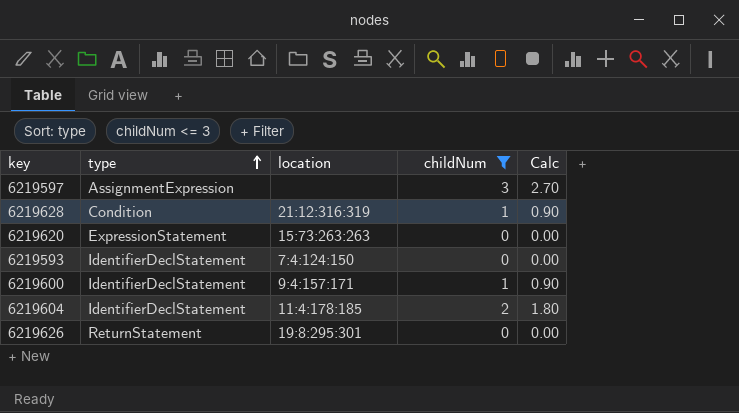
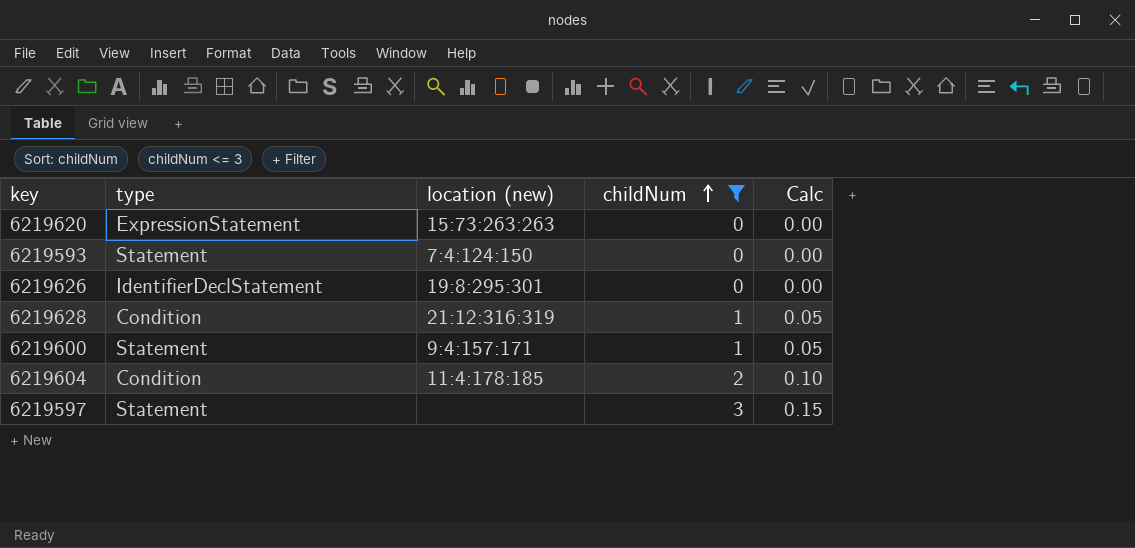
row order: type ascending -> childNum ascending
column name: location -> location (new)
column Calc | formula: [childNum] * 0.9 -> [childNum] * 0.05
6219593 | type: IdentifierDeclStatement -> Statement
6219626 | type: ReturnStatement -> IdentifierDeclStatement
6219600 | type: IdentifierDeclStatement -> Statement
6219604 | type: IdentifierDeclStatement -> Condition
6219597 | type: AssignmentExpression -> Statement

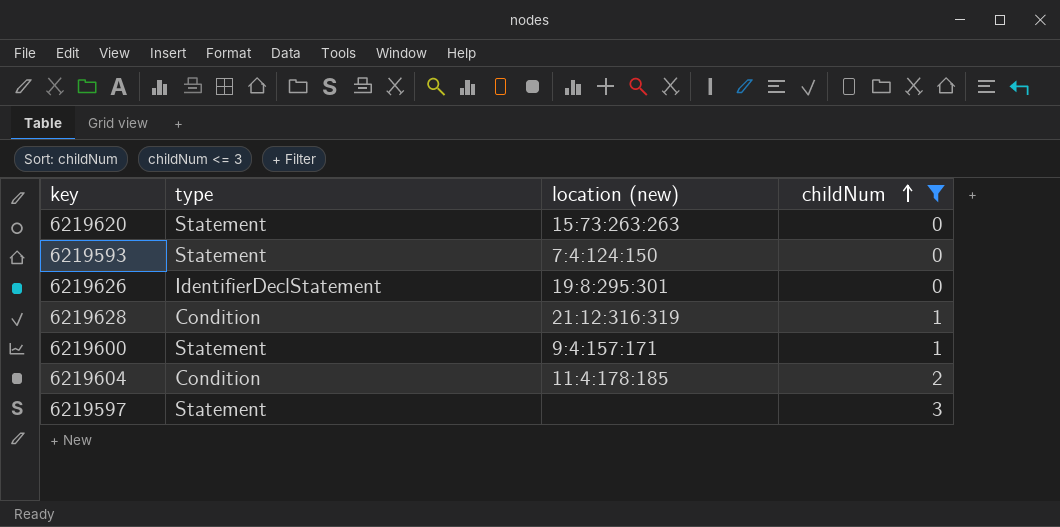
column Calc | formula: [childNum] * 0.05 -> none
6219620 | type: ExpressionStatement -> Statement

